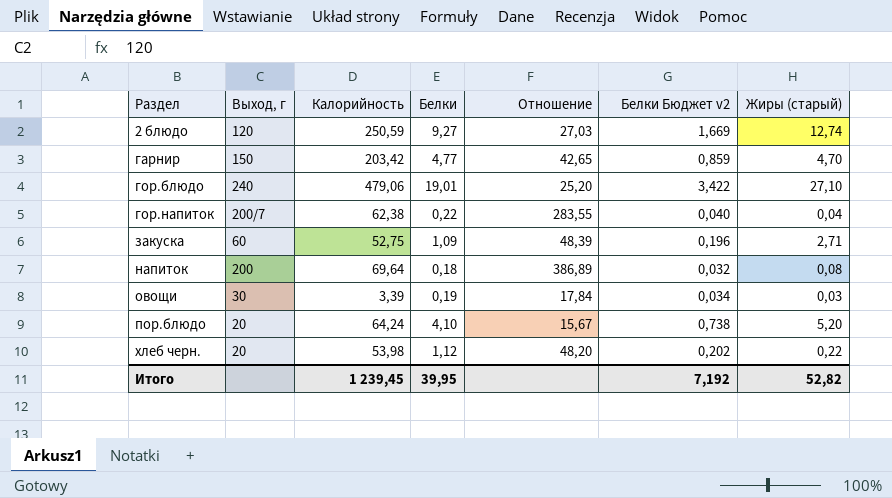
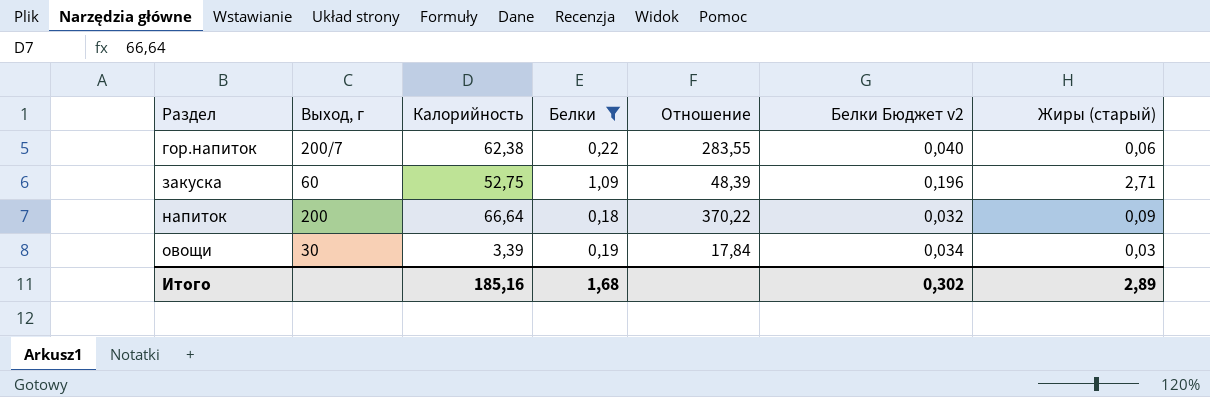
filter: none -> Белки <= 1,09
гор.напиток | Жиры (старый): 0,04 -> 0,06
напиток | Калорийность: 69,64 -> 66,64
напиток | Отношение: 386,89 -> 370,22
напиток | Жиры (старый): 0,08 -> 0,09
Итого | Калорийность: 1 239,45 -> 185,16
Итого | Белки: 39,95 -> 1,68
Итого | Белки Бюджет v2: 7,192 -> 0,302
Итого | Жиры (старый): 52,82 -> 2,89

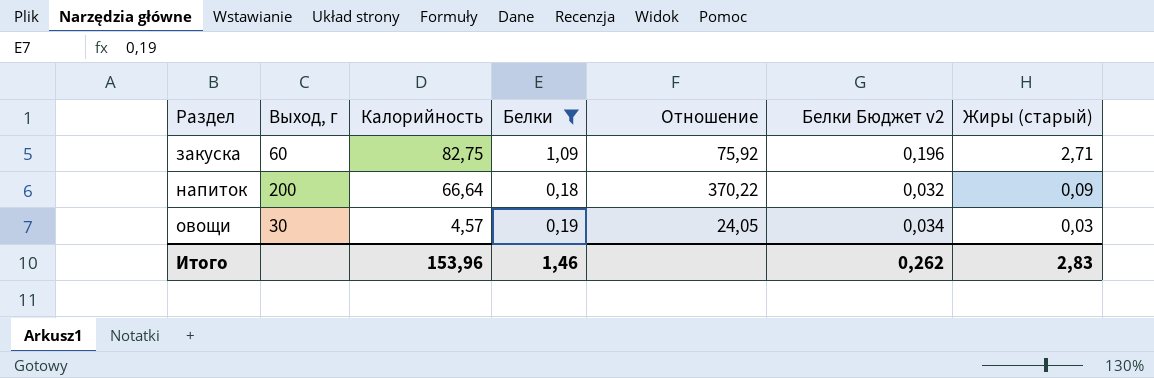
row гор.напиток: 200/7 | 62,38 | 0,22 | 283,55 | 0,040 | 0,06 -> none
закуска | Калорийность: 52,75 -> 82,75
закуска | Отношение: 48,39 -> 75,92
овощи | Калорийность: 3,39 -> 4,57
овощи | Отношение: 17,84 -> 24,05
Итого | Калорийность: 185,16 -> 153,96
Итого | Белки: 1,68 -> 1,46
Итого | Белки Бюджет v2: 0,302 -> 0,262
Итого | Жиры (старый): 2,89 -> 2,83

